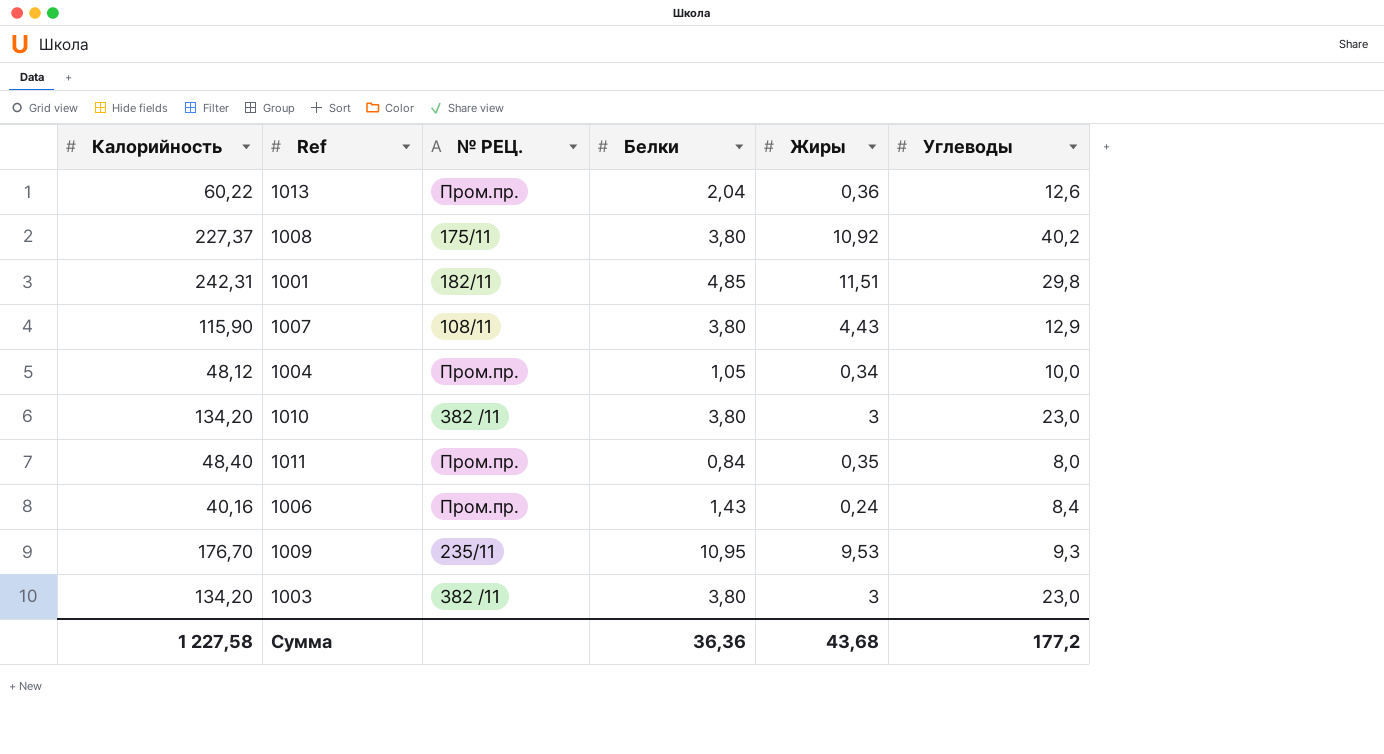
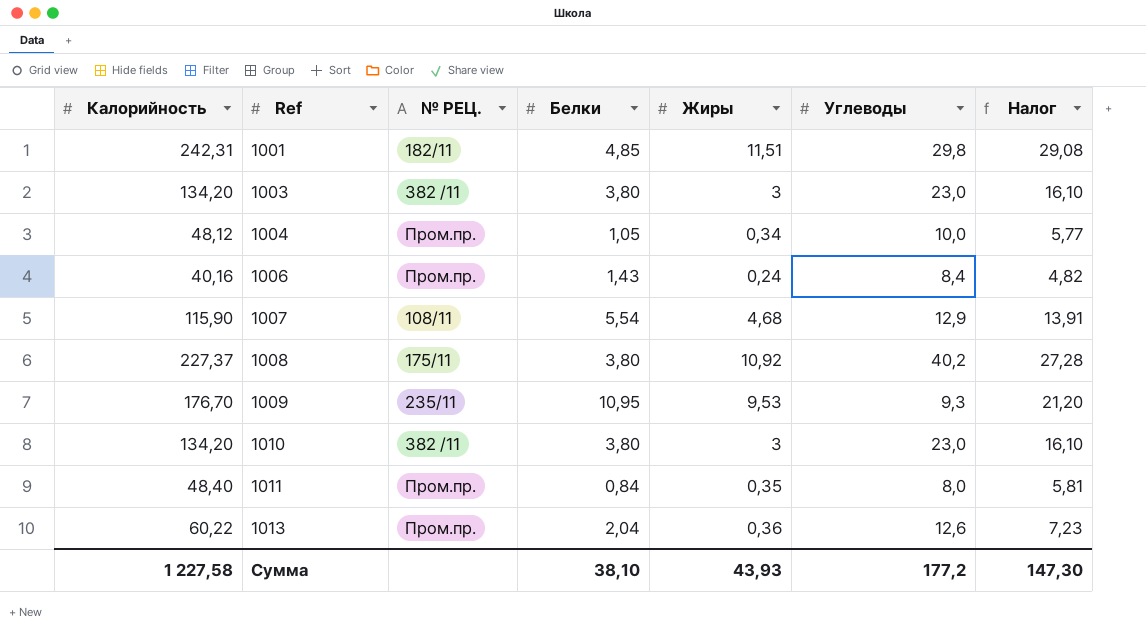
row order: none -> Ref ascending
column Налог | formula: none -> [Калорийность] * 0,12
1007 | Белки: 3,80 -> 5,54
1007 | Жиры: 4,43 -> 4,68
Сумма | Белки: 36,36 -> 38,10
Сумма | Жиры: 43,68 -> 43,93

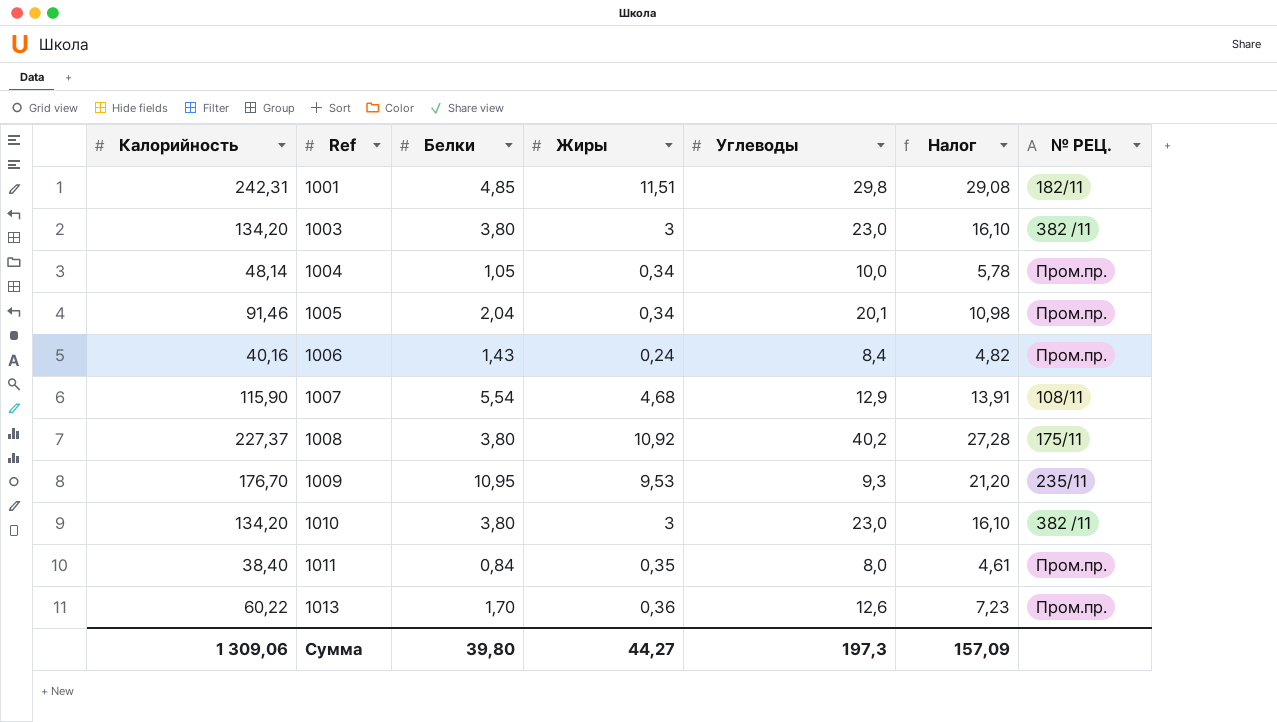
column № РЕЦ. | position: 3 -> 7
1004 | Калорийность: 48,12 -> 48,14
1004 | Налог: 5,77 -> 5,78
row 1005: none -> 91,46 | 2,04 | 0,34 | 20,1 | 10,98 | Пром.пр.
1011 | Калорийность: 48,40 -> 38,40
1011 | Налог: 5,81 -> 4,61
1013 | Белки: 2,04 -> 1,70
Сумма | Калорийность: 1 227,58 -> 1 309,06
Сумма | Белки: 38,10 -> 39,80
Сумма | Жиры: 43,93 -> 44,27
Сумма | Углеводы: 177,2 -> 197,3
Сумма | Налог: 147,30 -> 157,09

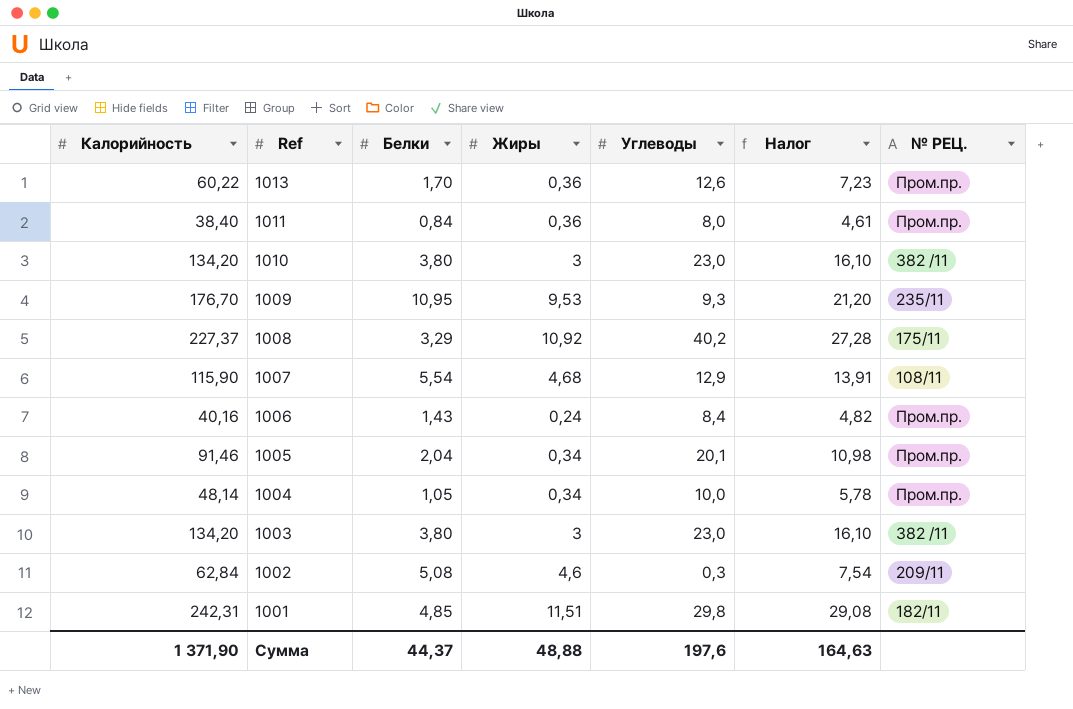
row order: Ref ascending -> Ref descending
1011 | Жиры: 0,35 -> 0,36
1008 | Белки: 3,80 -> 3,29
row 1002: none -> 62,84 | 5,08 | 4,6 | 0,3 | 7,54 | 209/11
Сумма | Калорийность: 1 309,06 -> 1 371,90
Сумма | Белки: 39,80 -> 44,37
Сумма | Жиры: 44,27 -> 48,88
Сумма | Углеводы: 197,3 -> 197,6
Сумма | Налог: 157,09 -> 164,63

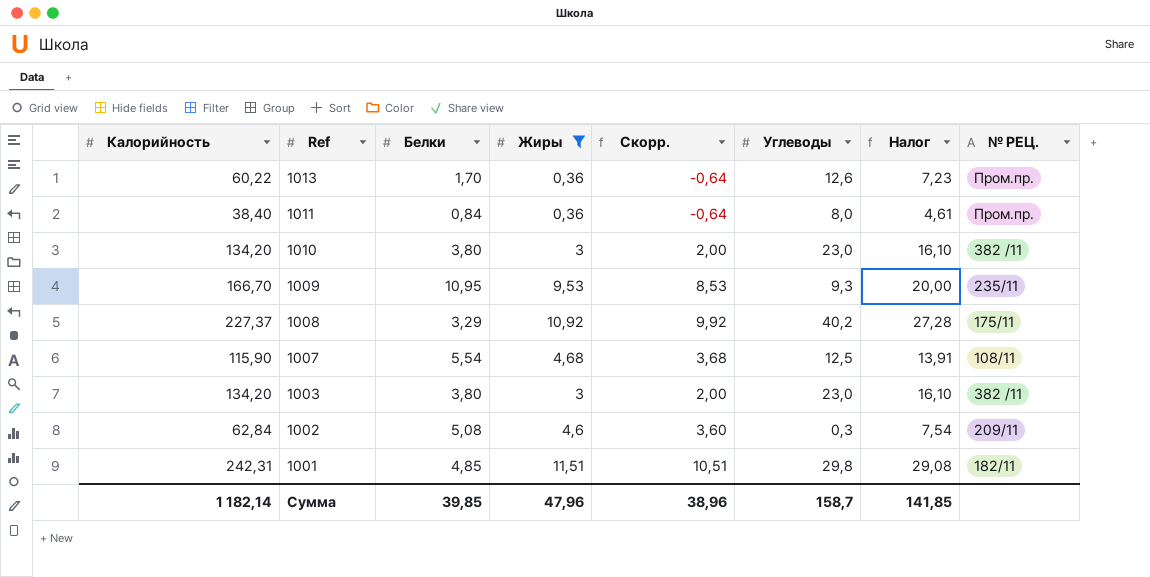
filter: none -> Жиры >= 0,36
column Скорр. | formula: none -> [Жиры] - 1
1009 | Калорийность: 176,70 -> 166,70
1009 | Налог: 21,20 -> 20,00
1007 | Углеводы: 12,9 -> 12,5
Сумма | Калорийность: 1 371,90 -> 1 182,14
Сумма | Белки: 44,37 -> 39,85
Сумма | Жиры: 48,88 -> 47,96
Сумма | Углеводы: 197,6 -> 158,7
Сумма | Налог: 164,63 -> 141,85

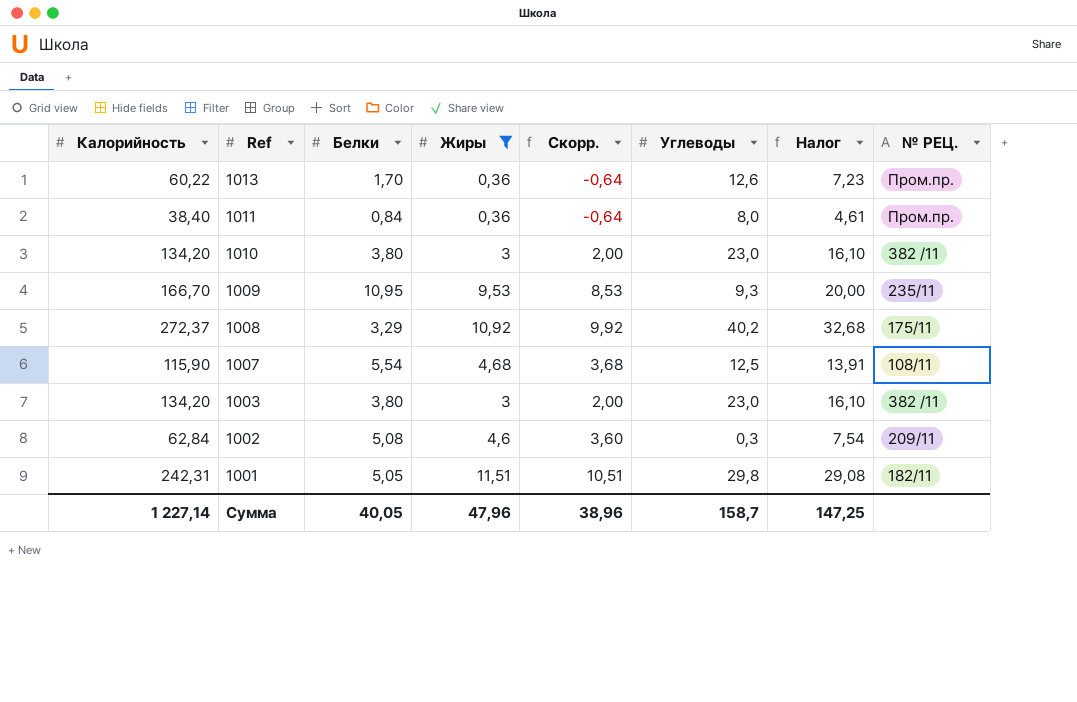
1008 | Калорийность: 227,37 -> 272,37
1008 | Налог: 27,28 -> 32,68
1001 | Белки: 4,85 -> 5,05
Сумма | Калорийность: 1 182,14 -> 1 227,14
Сумма | Белки: 39,85 -> 40,05
Сумма | Налог: 141,85 -> 147,25

